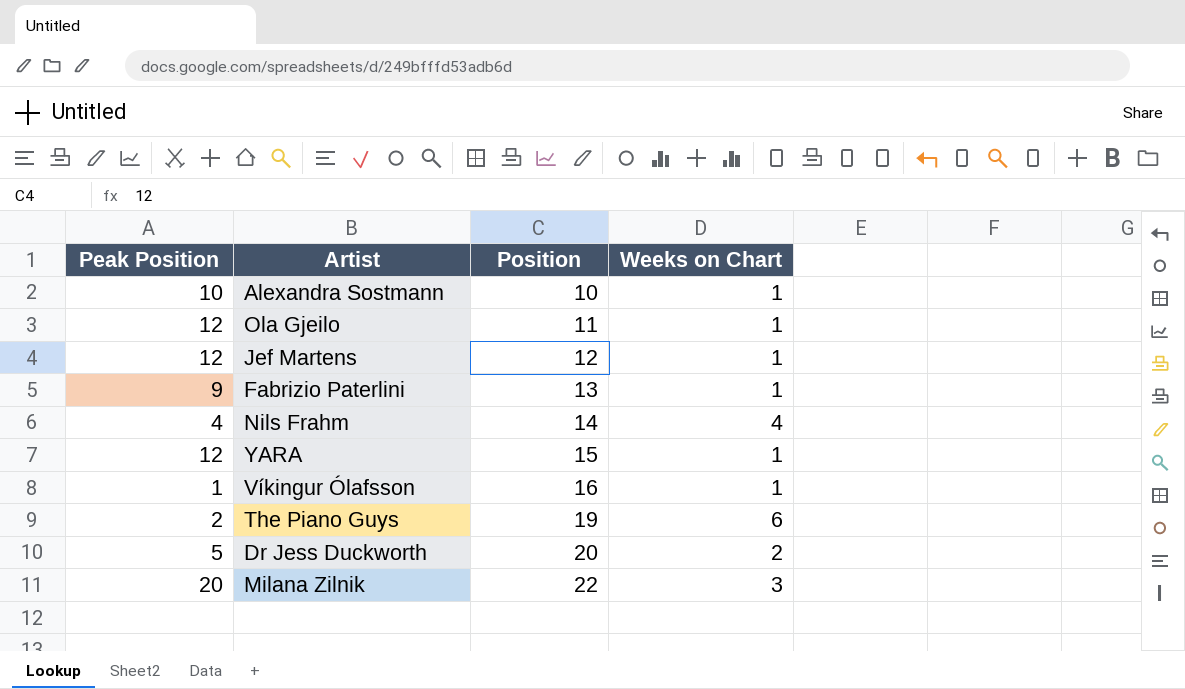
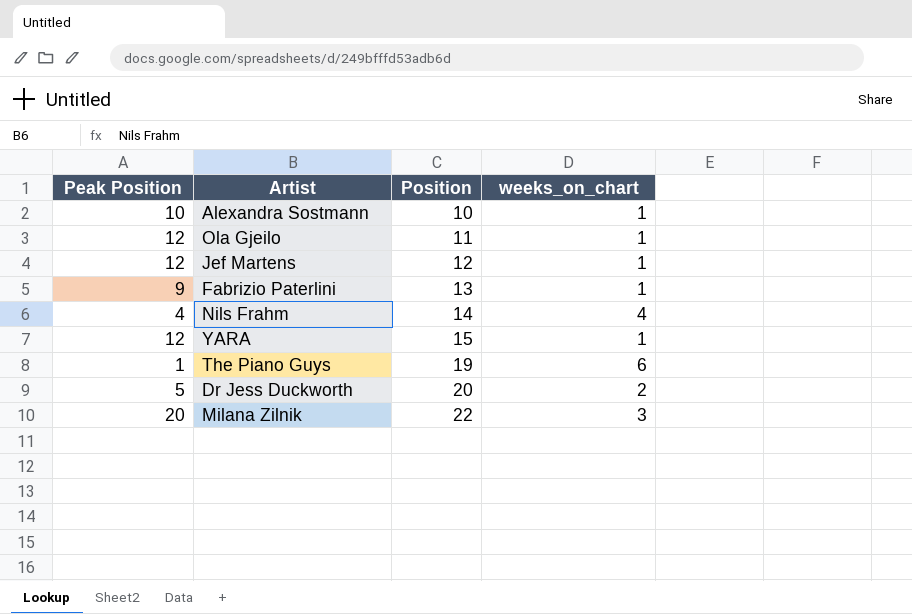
column name: Weeks on Chart -> weeks_on_chart
row Víkingur Ólafsson: 1 | 16 | 1 -> none
The Piano Guys | Peak Position: 2 -> 1

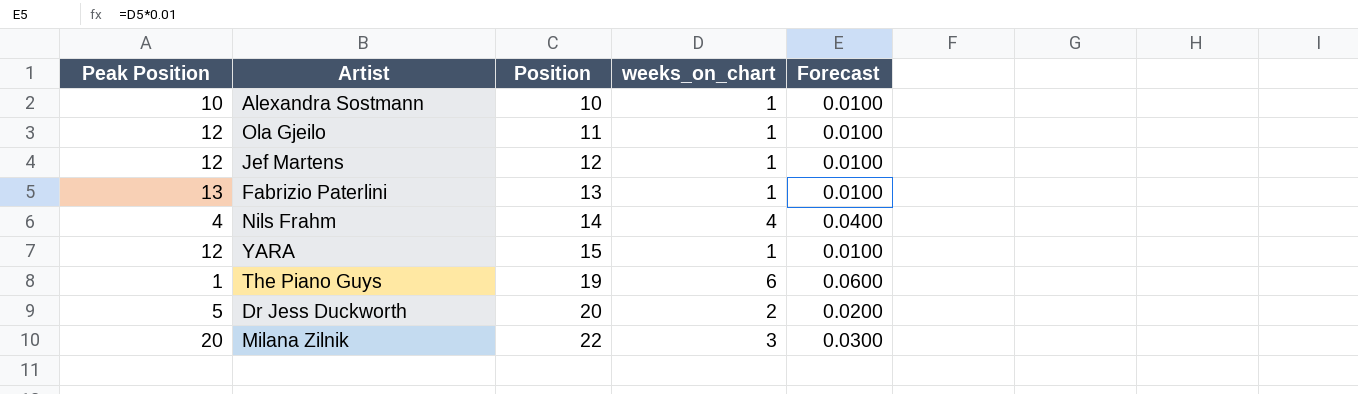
column Forecast | formula: none -> [weeks_on_chart] * 0.01
Fabrizio Paterlini | Peak Position: 9 -> 13

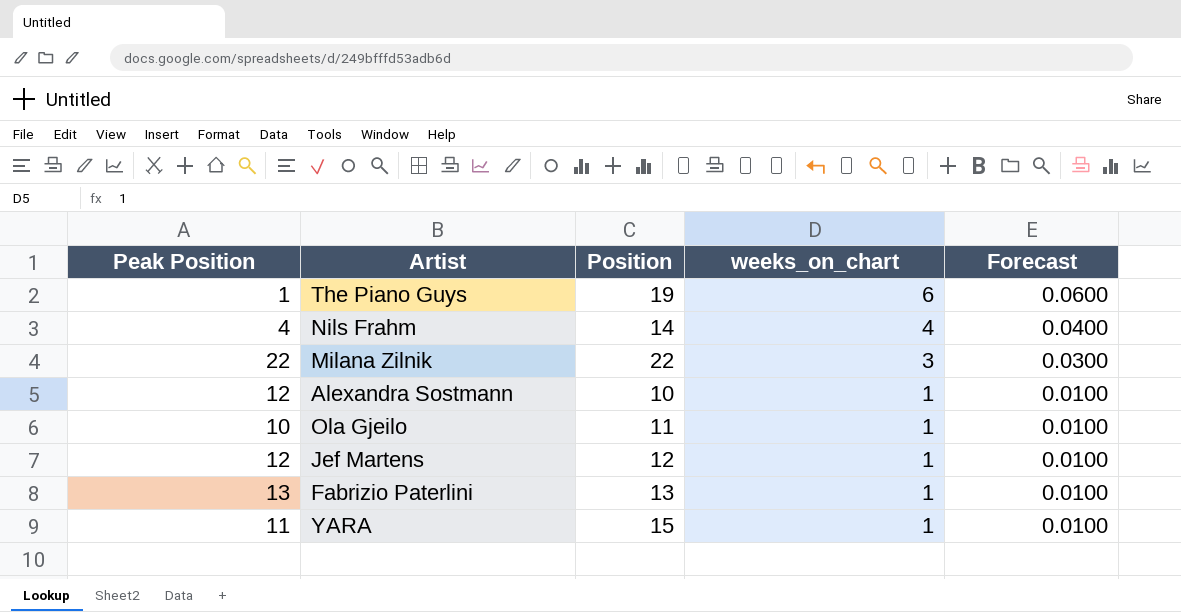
row order: Position ascending -> weeks_on_chart descending
row Dr Jess Duckworth: 5 | 20 | 2 | 0.0200 -> none
Milana Zilnik | Peak Position: 20 -> 22
Alexandra Sostmann | Peak Position: 10 -> 12
Ola Gjeilo | Peak Position: 12 -> 10
YARA | Peak Position: 12 -> 11

